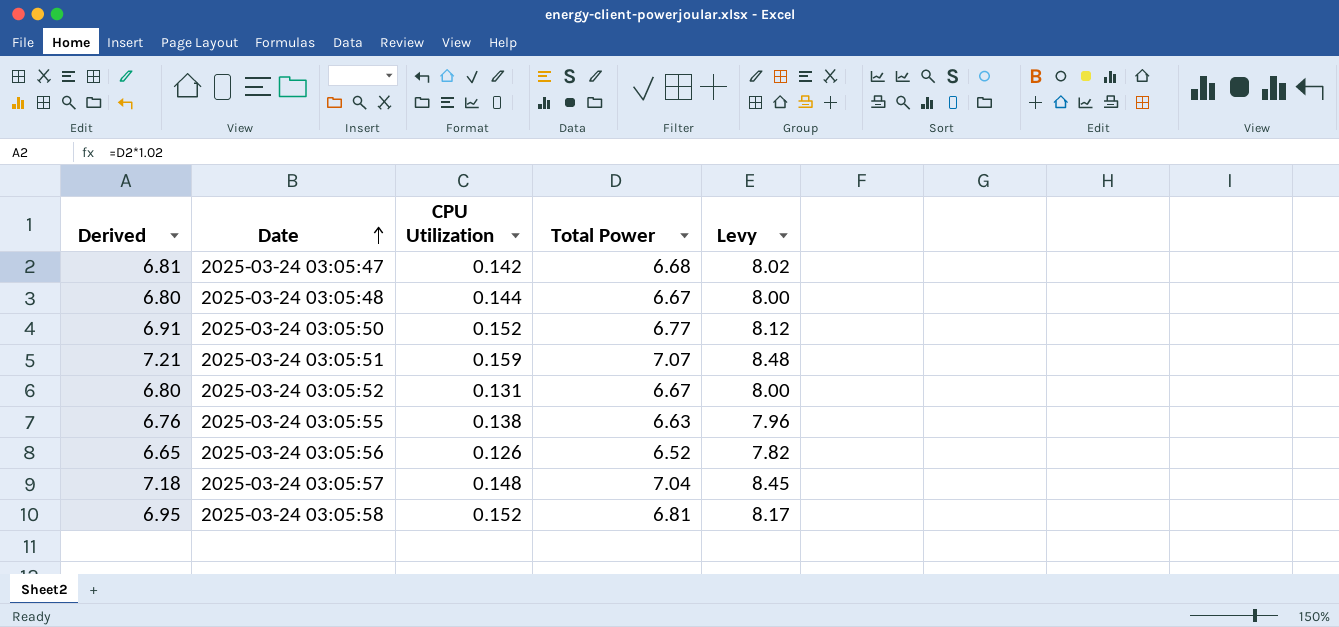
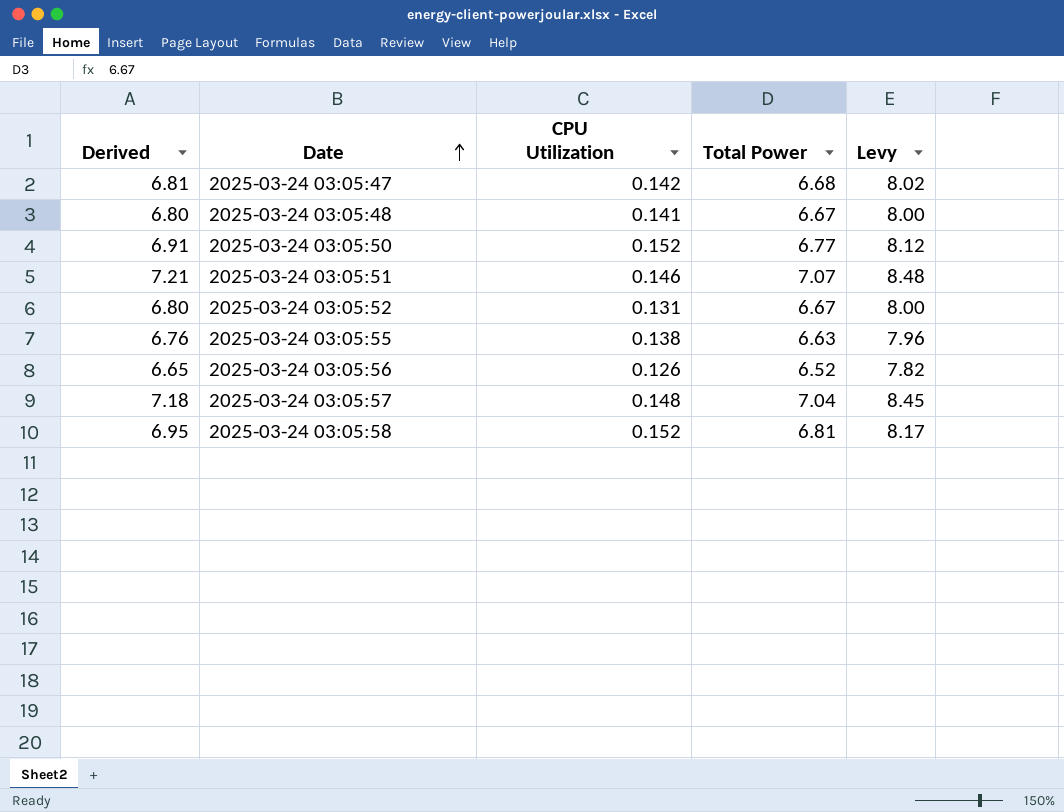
2025-03-24 03:05:48 | CPU Utilization: 0.144 -> 0.141
2025-03-24 03:05:51 | CPU Utilization: 0.159 -> 0.146

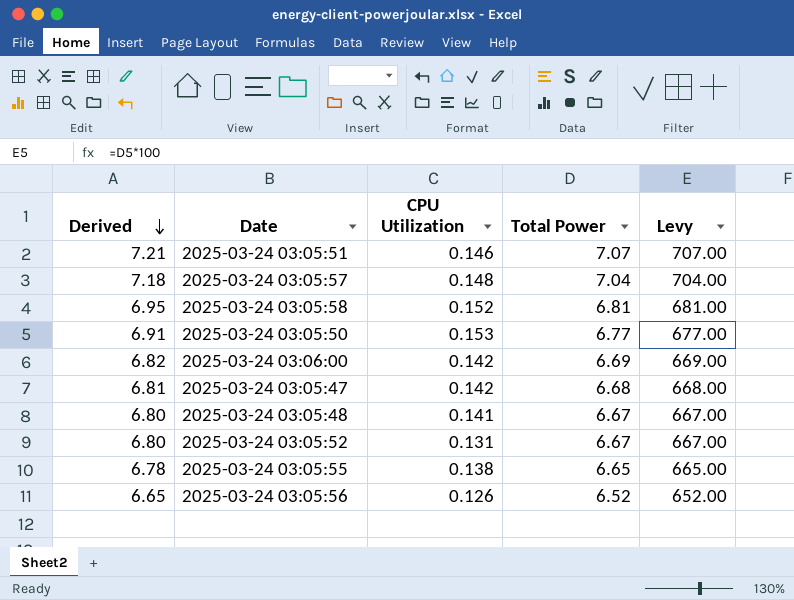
row order: Date ascending -> Derived descending
column Levy | formula: [Total Power] * 1.2 -> [Total Power] * 100
2025-03-24 03:05:50 | CPU Utilization: 0.152 -> 0.153
row 2025-03-24 03:06:00: none -> 6.82 | 0.142 | 6.69 | 669.00
2025-03-24 03:05:55 | Derived: 6.76 -> 6.78
2025-03-24 03:05:55 | Total Power: 6.63 -> 6.65

